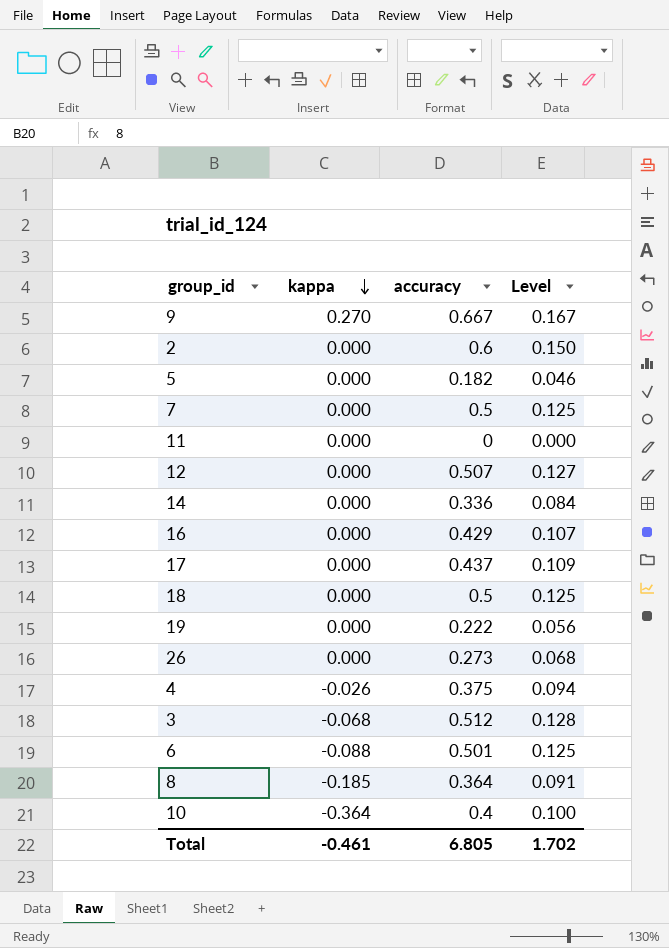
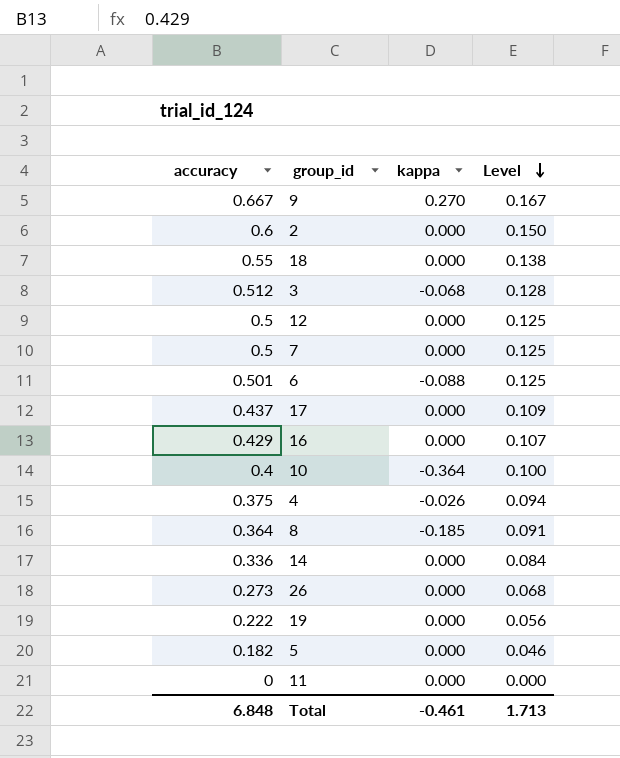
row order: kappa descending -> Level descending
column accuracy | position: 3 -> 1
18 | accuracy: 0.5 -> 0.55
18 | Level: 0.125 -> 0.138
12 | accuracy: 0.507 -> 0.5
12 | Level: 0.127 -> 0.125
Total | accuracy: 6.805 -> 6.848
Total | Level: 1.702 -> 1.713

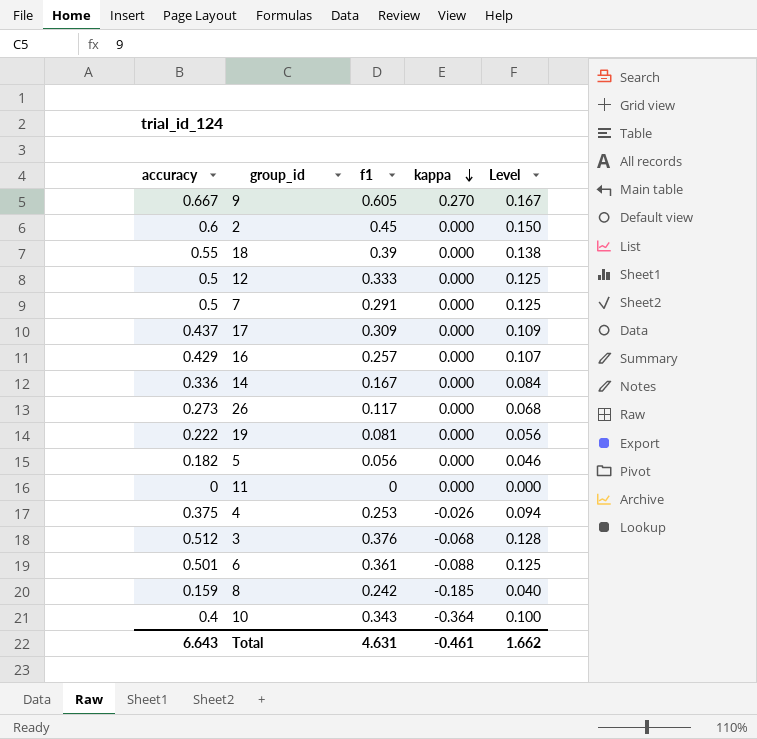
row order: Level descending -> kappa descending
column f1 | position: none -> 3
8 | accuracy: 0.364 -> 0.159
8 | Level: 0.091 -> 0.040
Total | accuracy: 6.848 -> 6.643
Total | Level: 1.713 -> 1.662

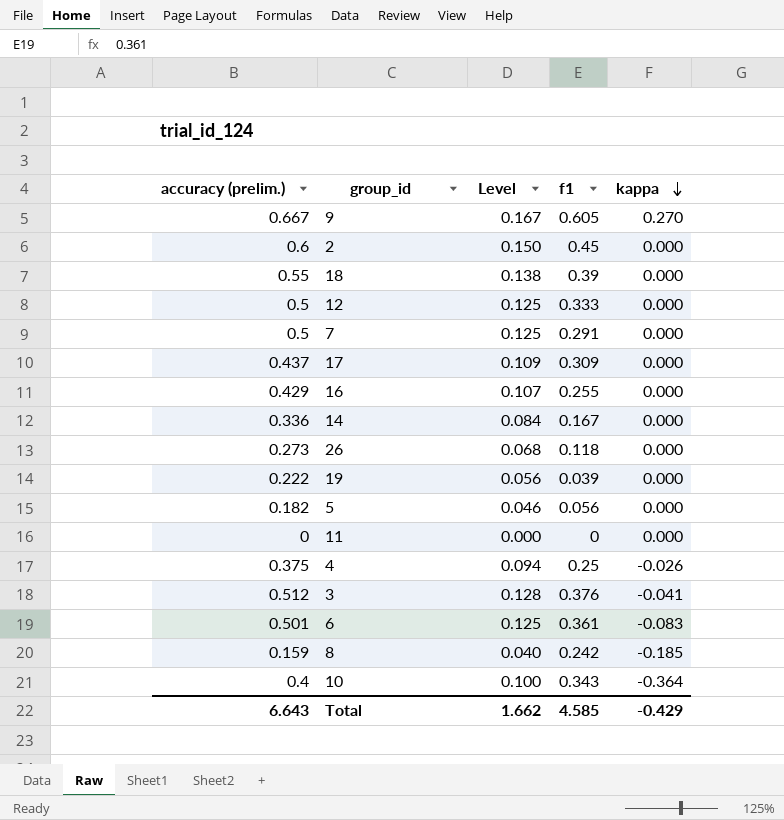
column name: accuracy -> accuracy (prelim.)
column Level | position: 5 -> 3
16 | f1: 0.257 -> 0.255
26 | f1: 0.117 -> 0.118
19 | f1: 0.081 -> 0.039
4 | f1: 0.253 -> 0.25
3 | kappa: -0.068 -> -0.041
6 | kappa: -0.088 -> -0.083
Total | f1: 4.631 -> 4.585
Total | kappa: -0.461 -> -0.429

